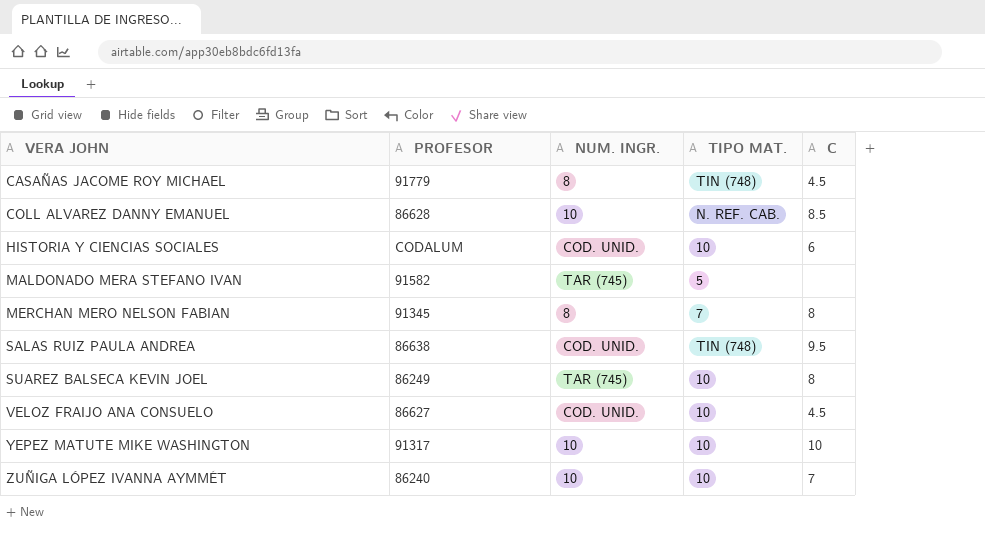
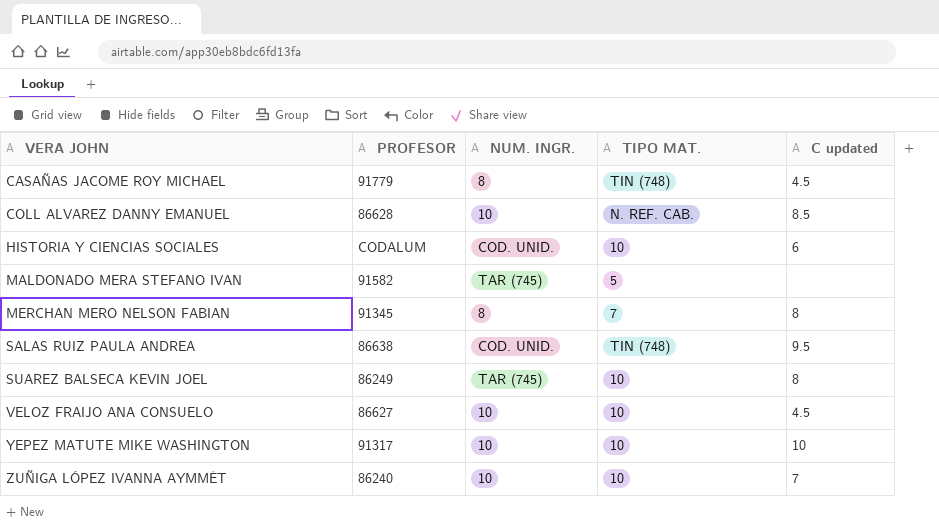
column name: C -> C updated
VELOZ FRAIJO ANA CONSUELO | NUM. INGR.: COD. UNID. -> 10

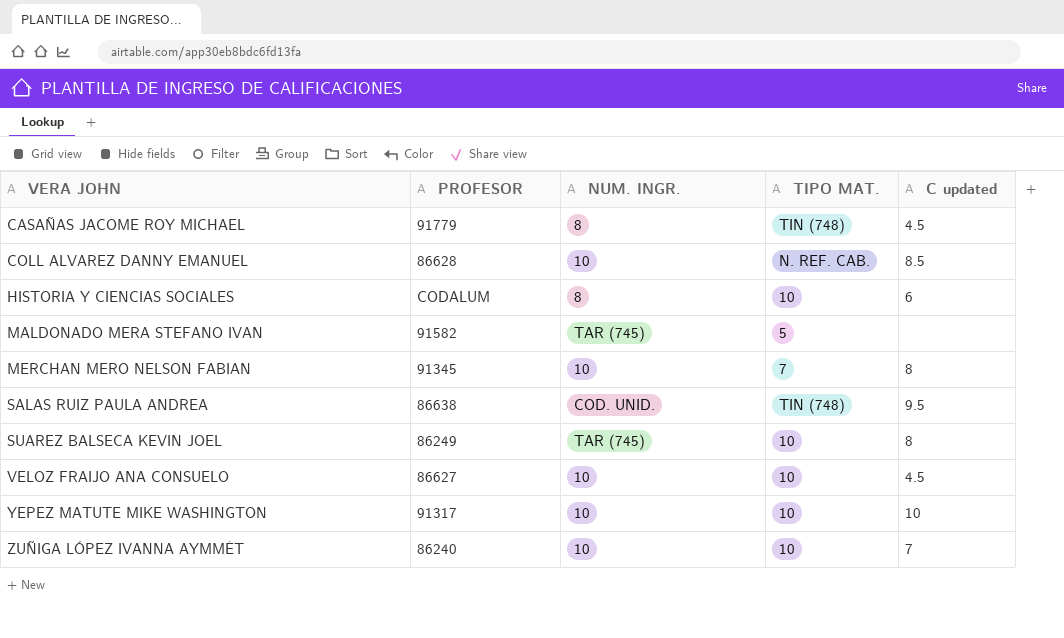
HISTORIA Y CIENCIAS SOCIALES | NUM. INGR.: COD. UNID. -> 8
MERCHAN MERO NELSON FABIAN | NUM. INGR.: 8 -> 10

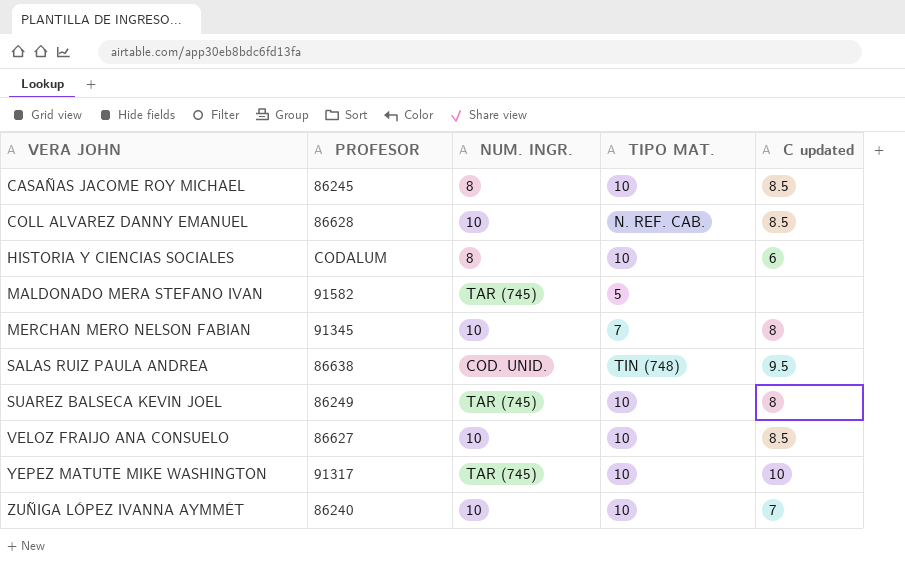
CASAÑAS JACOME ROY MICHAEL | PROFESOR: 91779 -> 86245
CASAÑAS JACOME ROY MICHAEL | TIPO MAT.: TIN (748) -> 10
CASAÑAS JACOME ROY MICHAEL | C updated: 4.5 -> 8.5
VELOZ FRAIJO ANA CONSUELO | C updated: 4.5 -> 8.5
YEPEZ MATUTE MIKE WASHINGTON | NUM. INGR.: 10 -> TAR (745)

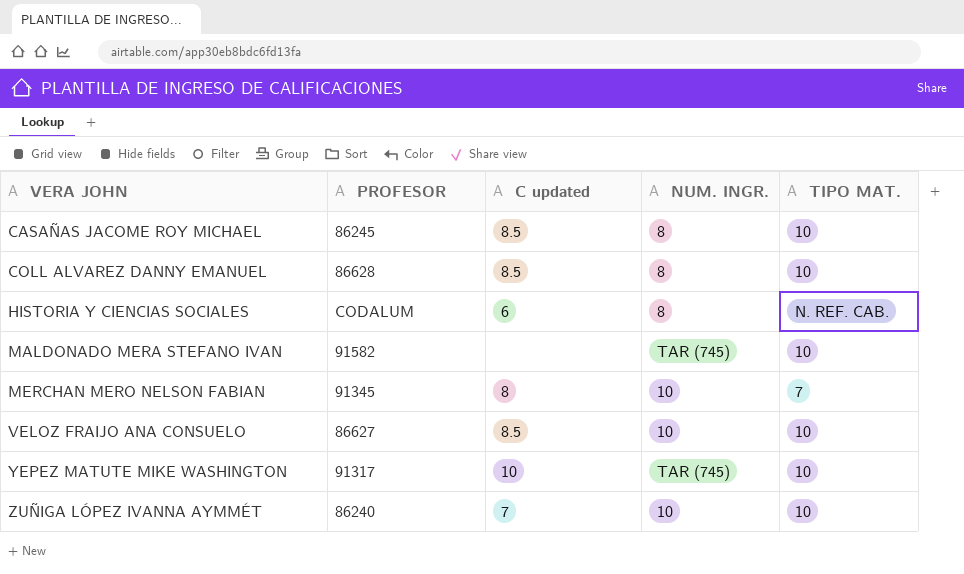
column C updated | position: 5 -> 3
row SALAS RUIZ PAULA ANDREA: 86638 | COD. UNID. | TIN (748) | 9.5 -> none
row SUAREZ BALSECA KEVIN JOEL: 86249 | TAR (745) | 10 | 8 -> none
COLL ALVAREZ DANNY EMANUEL | NUM. INGR.: 10 -> 8
COLL ALVAREZ DANNY EMANUEL | TIPO MAT.: N. REF. CAB. -> 10
HISTORIA Y CIENCIAS SOCIALES | TIPO MAT.: 10 -> N. REF. CAB.
MALDONADO MERA STEFANO IVAN | TIPO MAT.: 5 -> 10

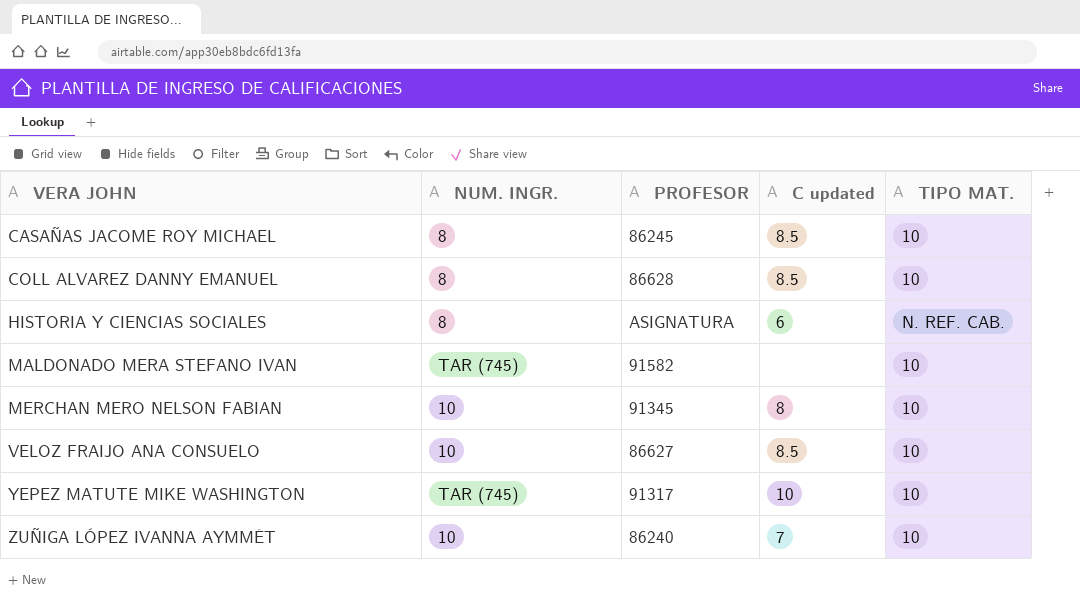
column NUM. INGR. | position: 4 -> 2
HISTORIA Y CIENCIAS SOCIALES | PROFESOR: CODALUM -> ASIGNATURA
MERCHAN MERO NELSON FABIAN | TIPO MAT.: 7 -> 10

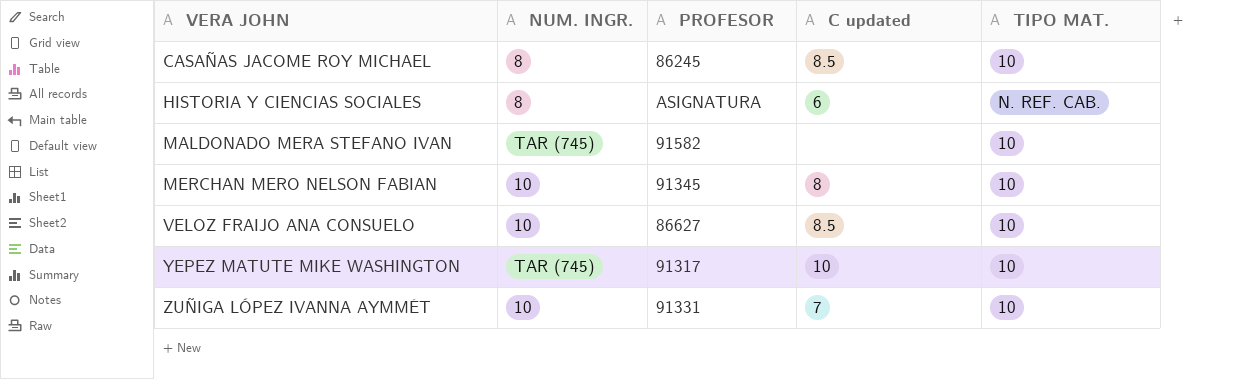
row COLL ALVAREZ DANNY EMANUEL: 8 | 86628 | 8.5 | 10 -> none
ZUÑIGA LÓPEZ IVANNA AYMMÉT | PROFESOR: 86240 -> 91331

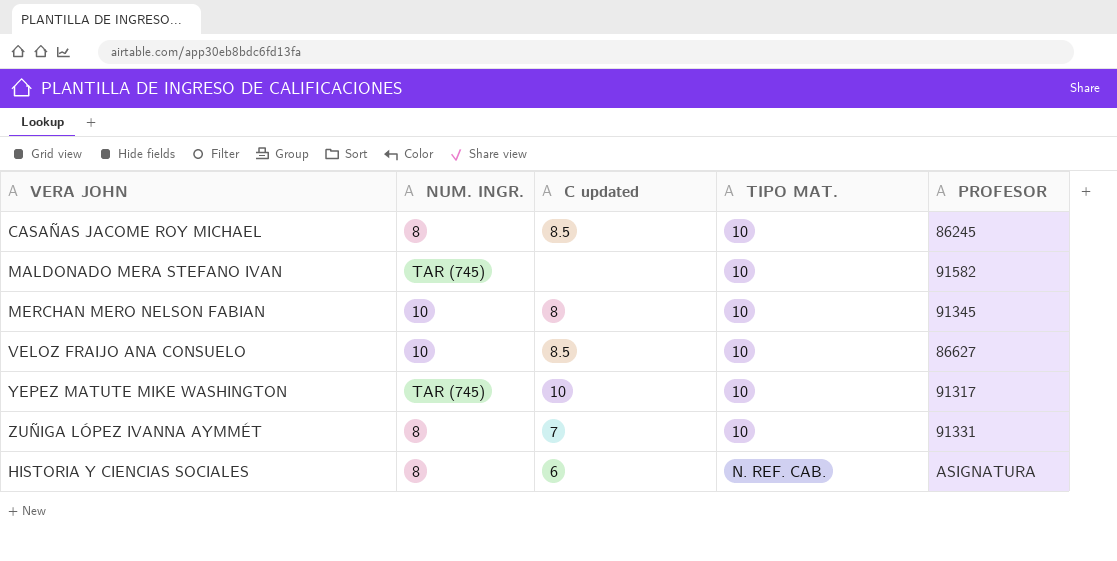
row order: VERA JOHN ascending -> TIPO MAT. ascending
column PROFESOR | position: 3 -> 5
ZUÑIGA LÓPEZ IVANNA AYMMÉT | NUM. INGR.: 10 -> 8

